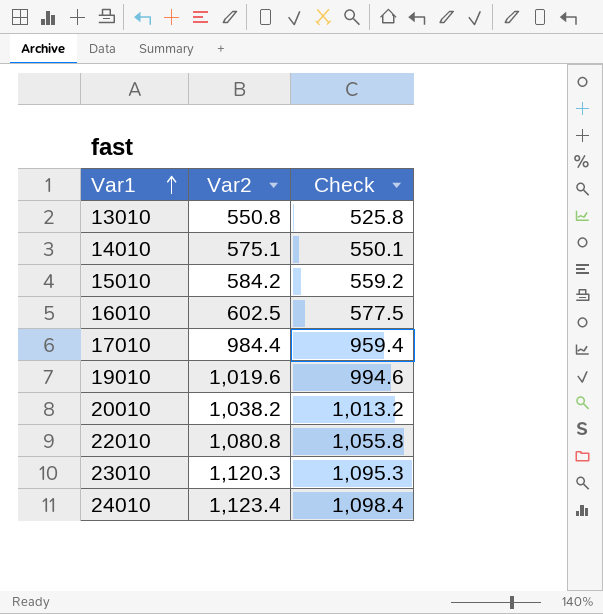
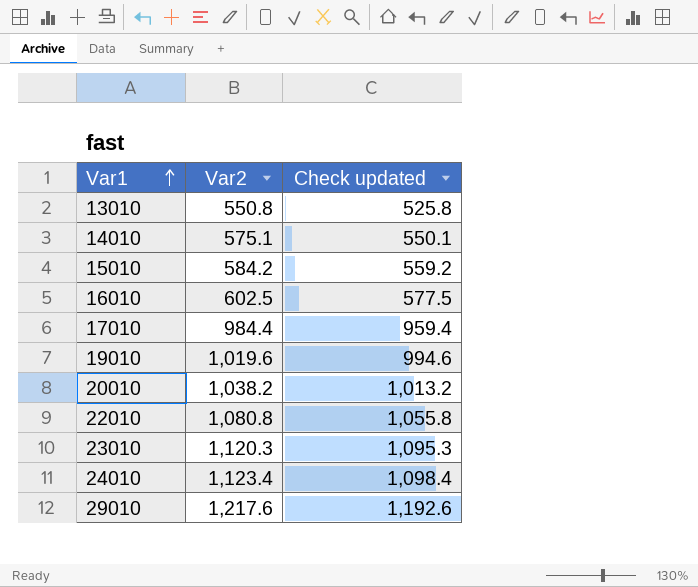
column name: Check -> Check updated
row 29010: none -> 1,217.6 | 1,192.6

